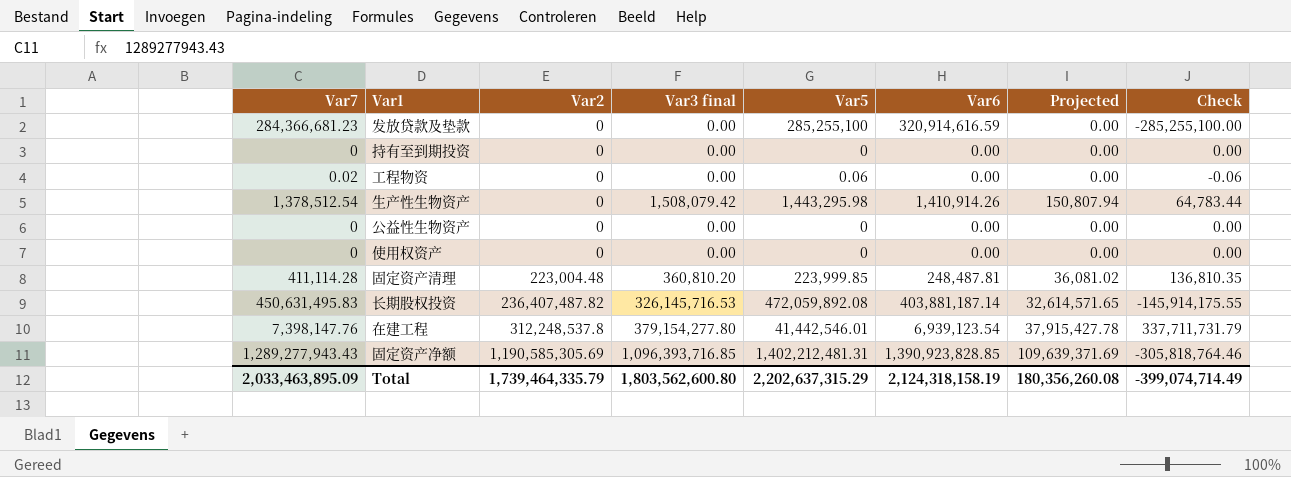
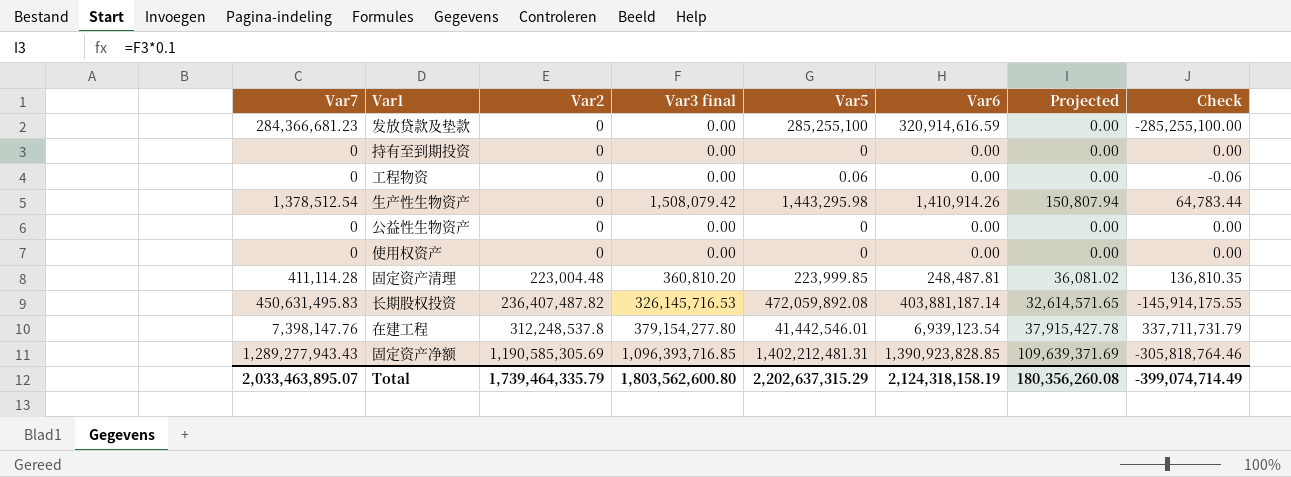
工程物资 | Var7: 0.02 -> 0
Total | Var7: 2,033,463,895.09 -> 2,033,463,895.07

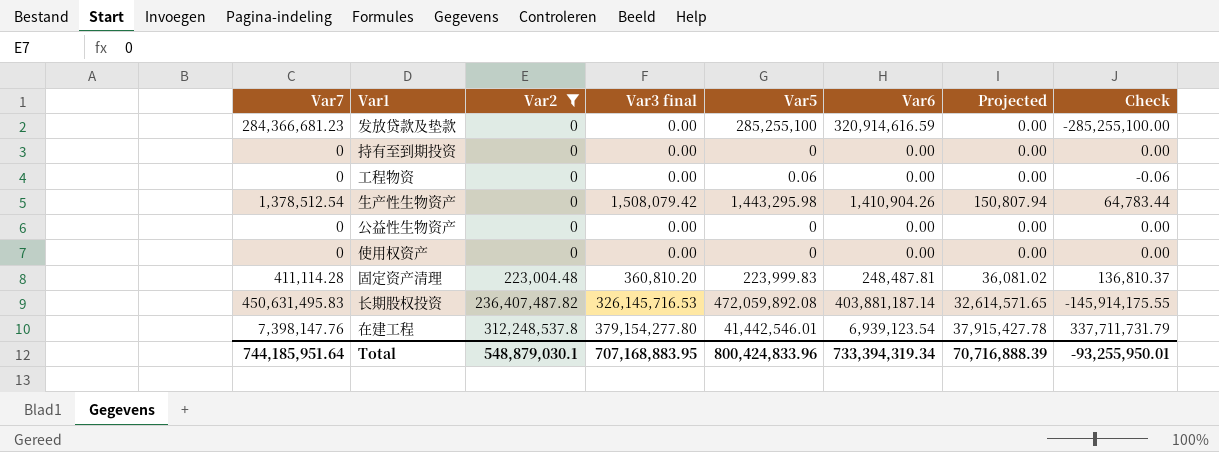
filter: none -> Var2 != 1,190,585,305.69
生产性生物资产 | Var6: 1,410,914.26 -> 1,410,904.26
固定资产清理 | Var5: 223,999.85 -> 223,999.83
固定资产清理 | Check: 136,810.35 -> 136,810.37
Total | Var7: 2,033,463,895.07 -> 744,185,951.64
Total | Var2: 1,739,464,335.79 -> 548,879,030.1
Total | Var3 final: 1,803,562,600.80 -> 707,168,883.95
Total | Var5: 2,202,637,315.29 -> 800,424,833.96
Total | Var6: 2,124,318,158.19 -> 733,394,319.34
Total | Projected: 180,356,260.08 -> 70,716,888.39
Total | Check: -399,074,714.49 -> -93,255,950.01

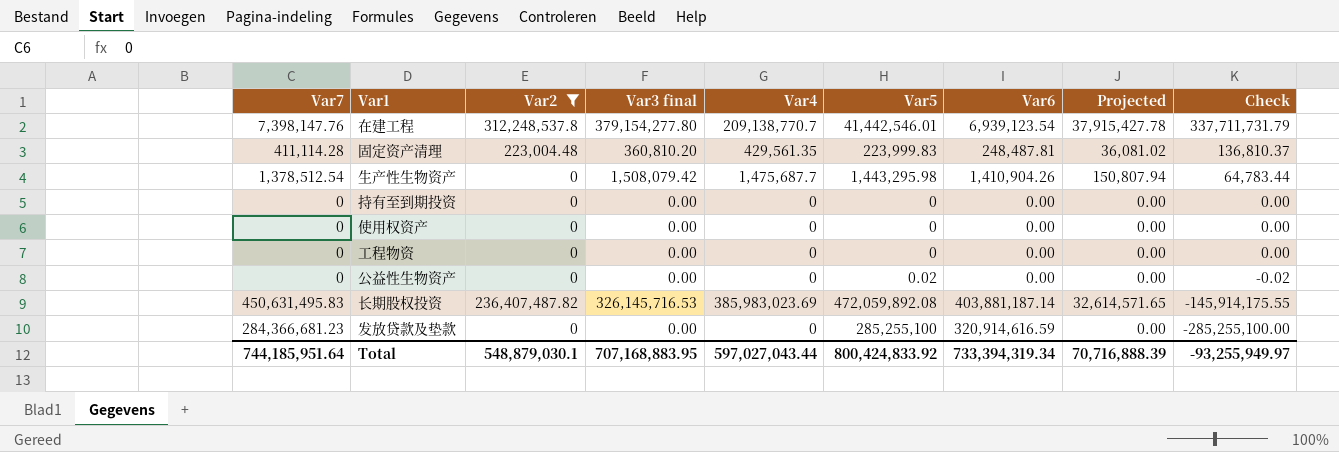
row order: Var2 ascending -> Check descending
column Var4 | position: none -> 5
工程物资 | Var5: 0.06 -> 0
工程物资 | Check: -0.06 -> 0.00
公益性生物资产 | Var5: 0 -> 0.02
公益性生物资产 | Check: 0.00 -> -0.02
Total | Var5: 800,424,833.96 -> 800,424,833.92
Total | Check: -93,255,950.01 -> -93,255,949.97

